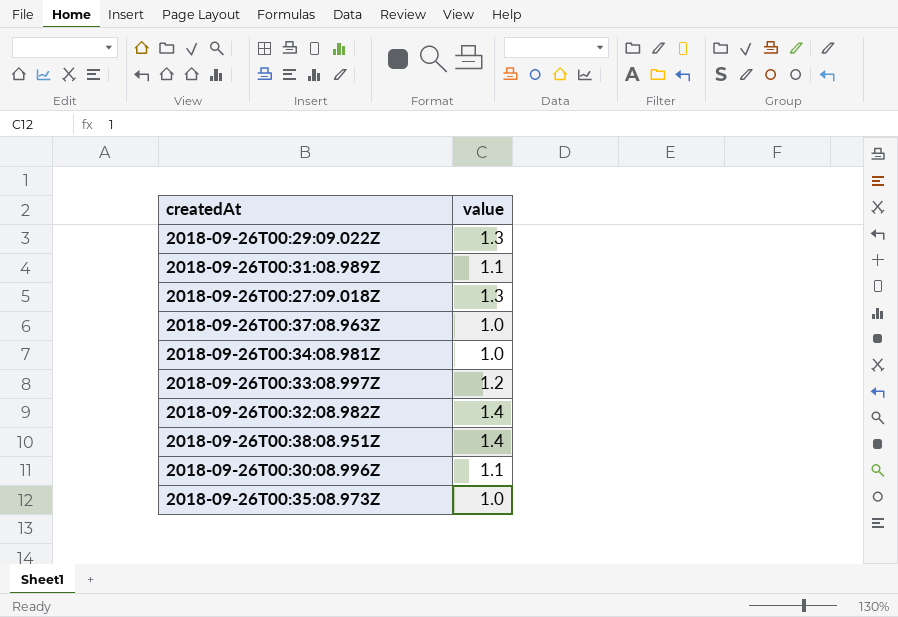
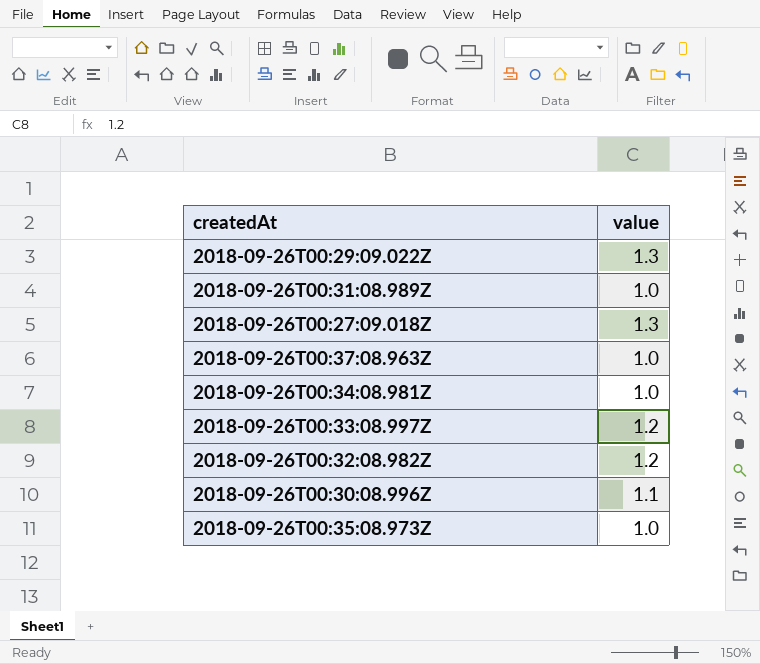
row 2018-09-26T00:38:08.951Z: 1.4 -> none
2018-09-26T00:31:08.989Z | value: 1.1 -> 1.0
2018-09-26T00:32:08.982Z | value: 1.4 -> 1.2

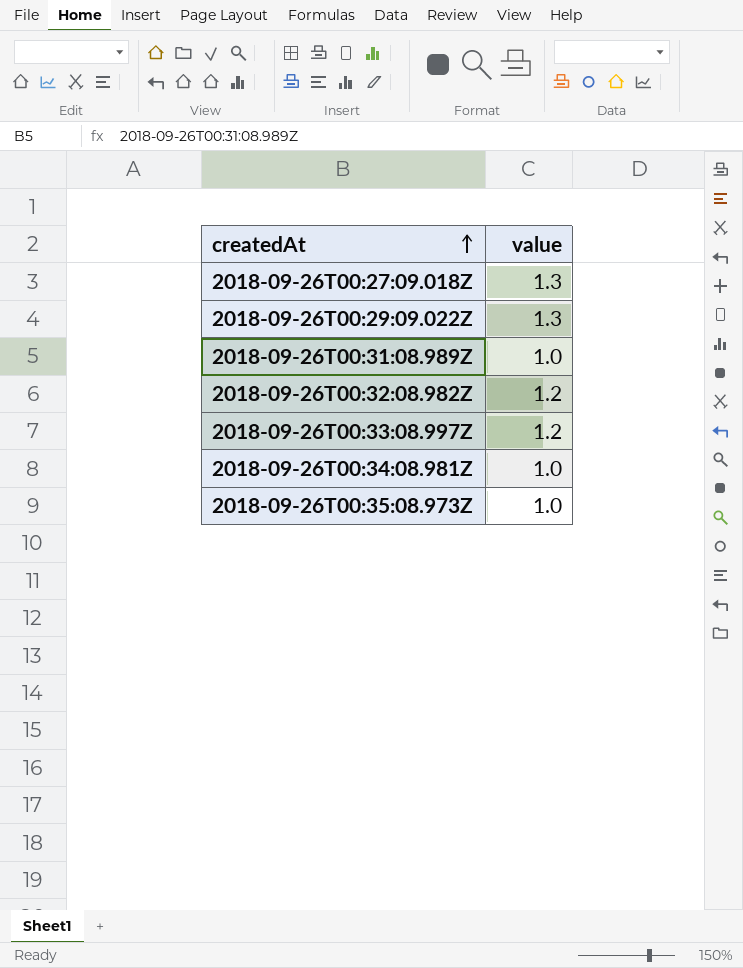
row order: none -> createdAt ascending
row 2018-09-26T00:37:08.963Z: 1.0 -> none
row 2018-09-26T00:30:08.996Z: 1.1 -> none

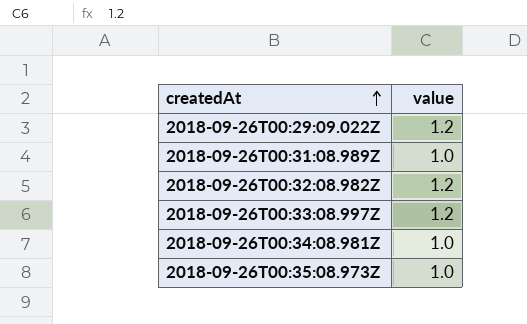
row 2018-09-26T00:27:09.018Z: 1.3 -> none
2018-09-26T00:29:09.022Z | value: 1.3 -> 1.2

